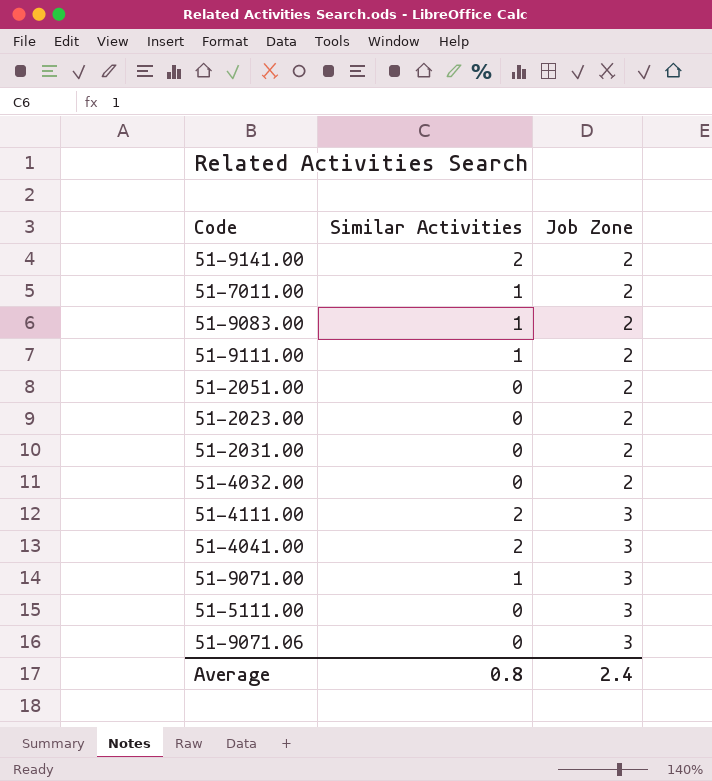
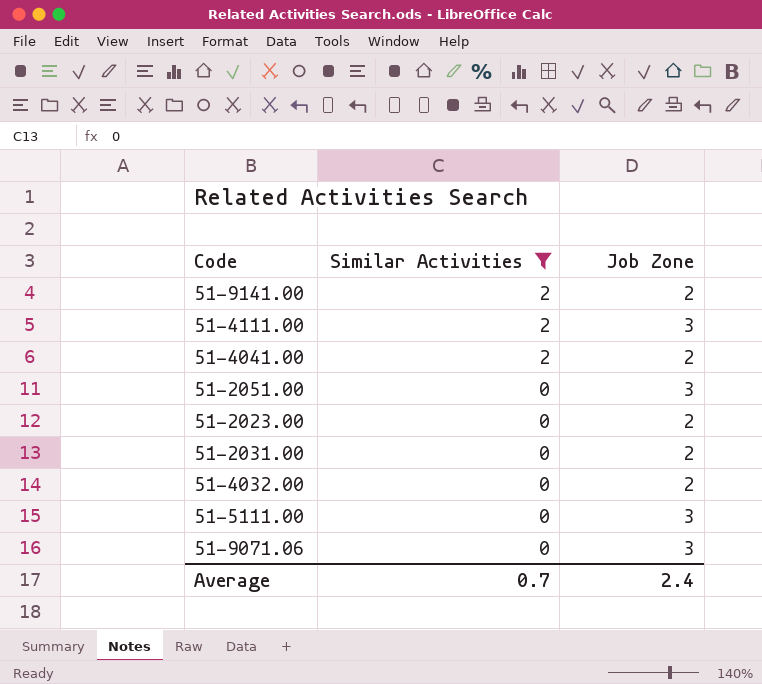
filter: none -> Similar Activities != 1
row order: Job Zone ascending -> Similar Activities descending
51-4041.00 | Job Zone: 3 -> 2
51-2051.00 | Job Zone: 2 -> 3
Average | Similar Activities: 0.8 -> 0.7

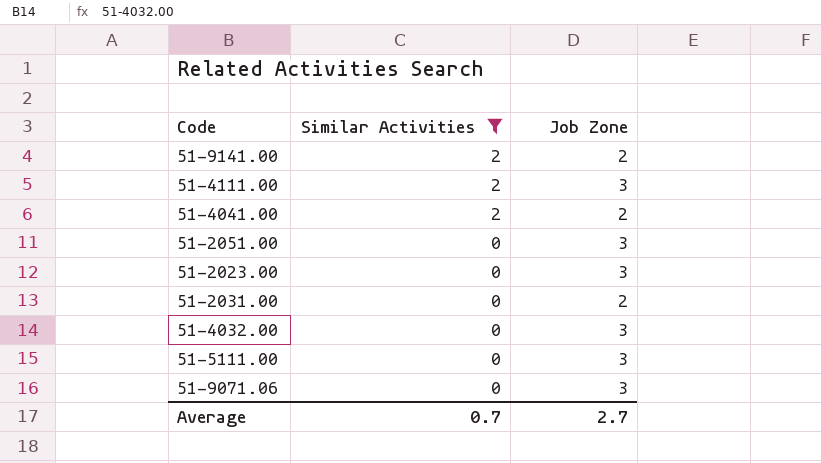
51-2023.00 | Job Zone: 2 -> 3
51-4032.00 | Job Zone: 2 -> 3
Average | Job Zone: 2.4 -> 2.7

